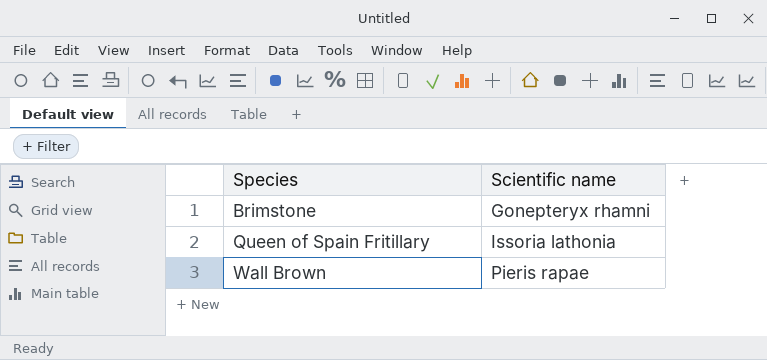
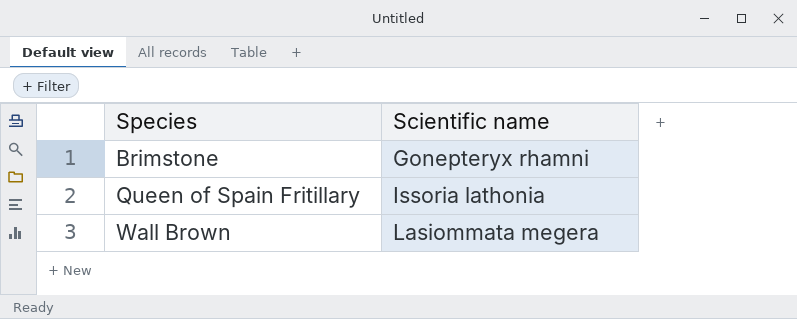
Wall Brown | Scientific name: Pieris rapae -> Lasiommata megera

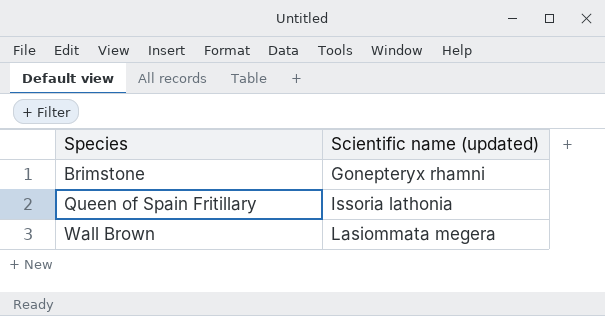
column name: Scientific name -> Scientific name (updated)

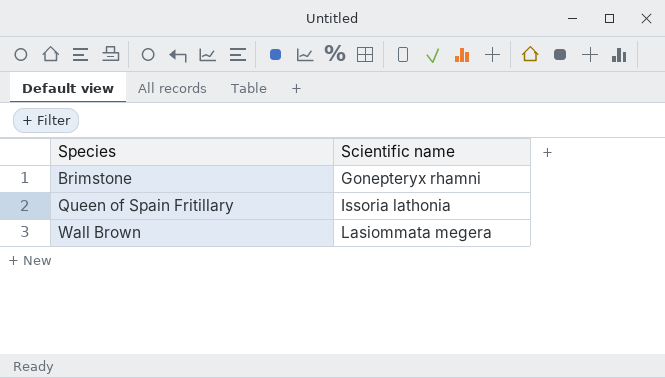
column name: Scientific name (updated) -> Scientific name

